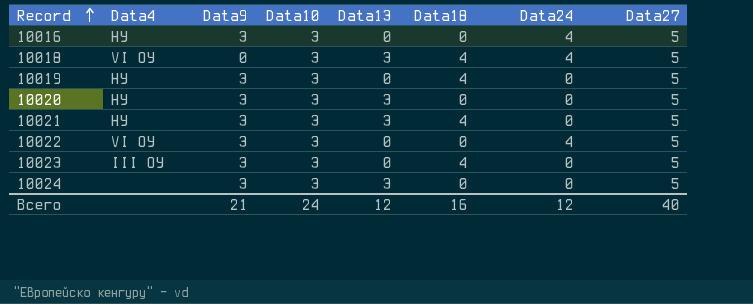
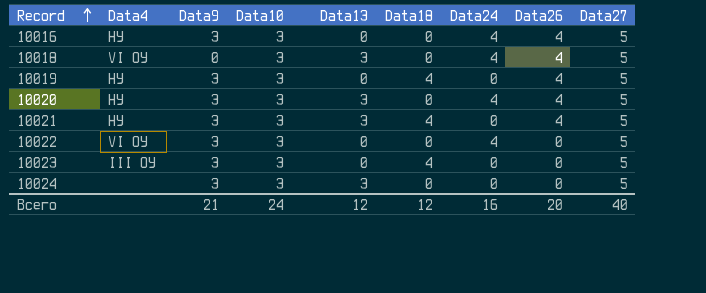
column Data26 | position: none -> 8
10018 | Data18: 4 -> 0
10020 | Data24: 0 -> 4
Всего | Data18: 16 -> 12
Всего | Data24: 12 -> 16

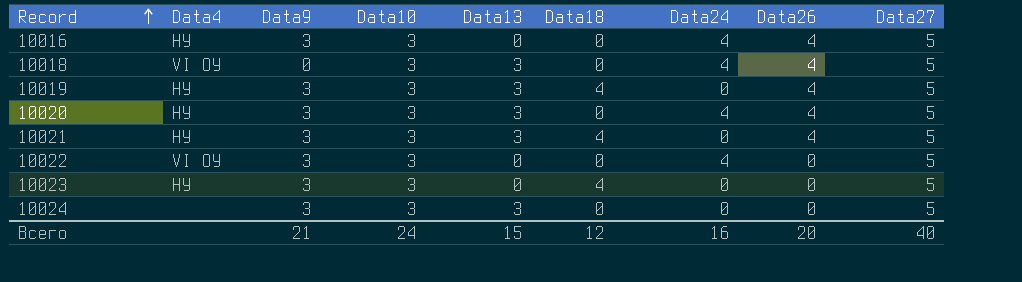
10019 | Data13: 0 -> 3
10023 | Data4: III ОУ -> НУ
Всего | Data13: 12 -> 15

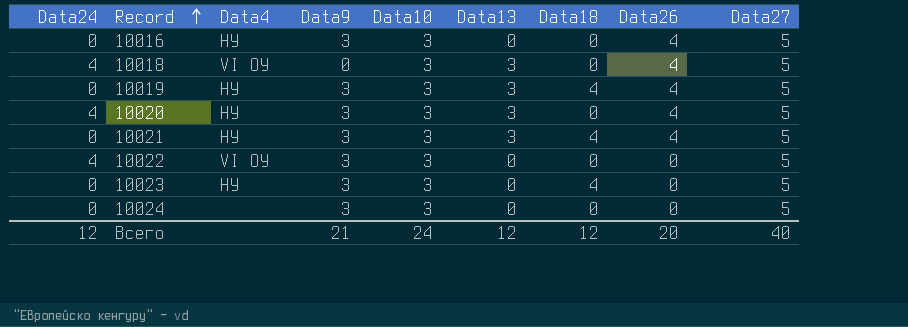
column Data24 | position: 7 -> 1
10016 | Data24: 4 -> 0
10024 | Data13: 3 -> 0
Всего | Data24: 16 -> 12
Всего | Data13: 15 -> 12

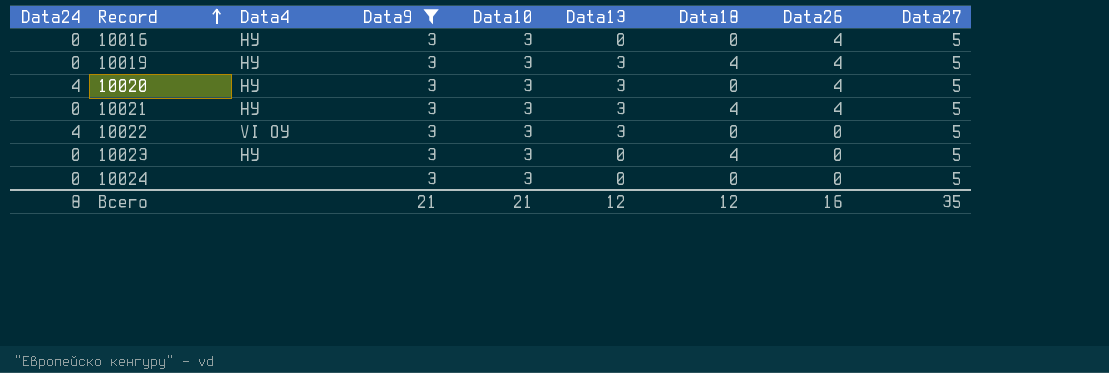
filter: none -> Data9 = 3
10022 | Data13: 0 -> 3
Всего | Data24: 12 -> 8
Всего | Data10: 24 -> 21
Всего | Data26: 20 -> 16
Всего | Data27: 40 -> 35

